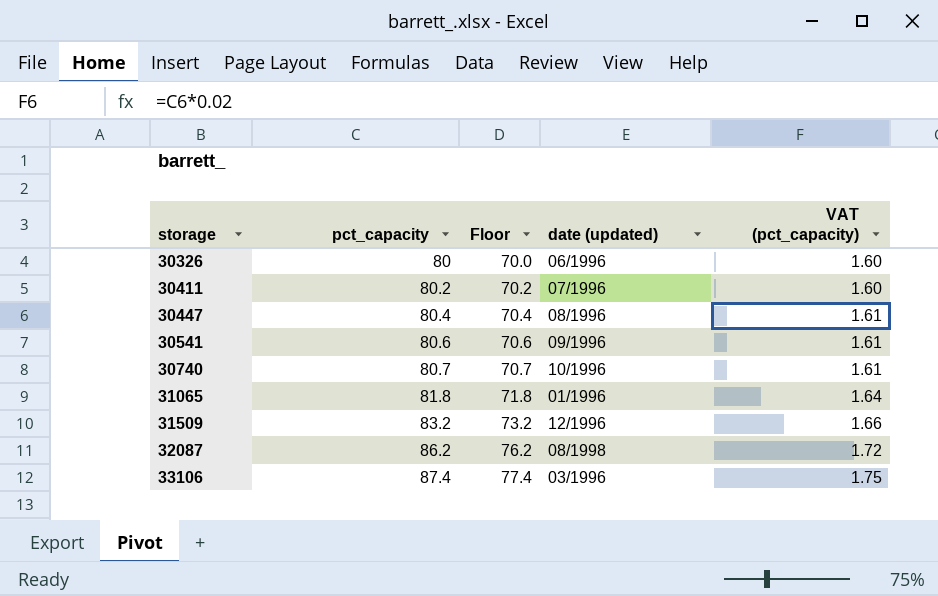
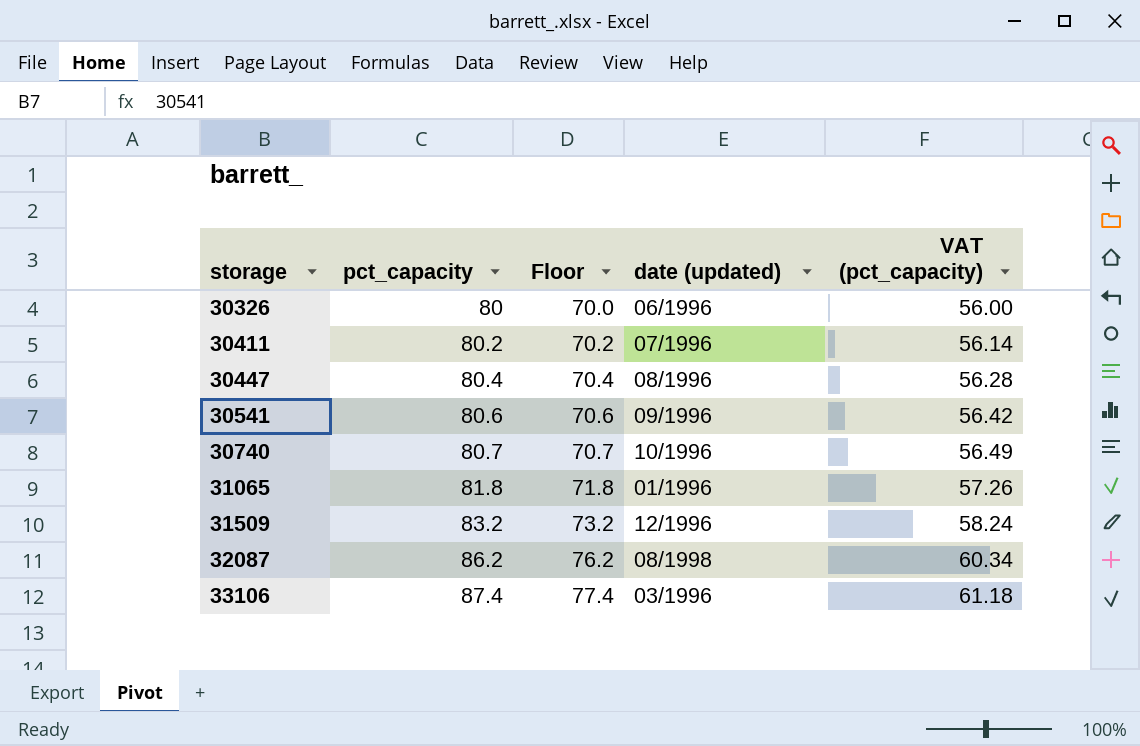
column VAT (pct_capacity) | formula: [pct_capacity] * 0.02 -> [pct_capacity] * 0.7

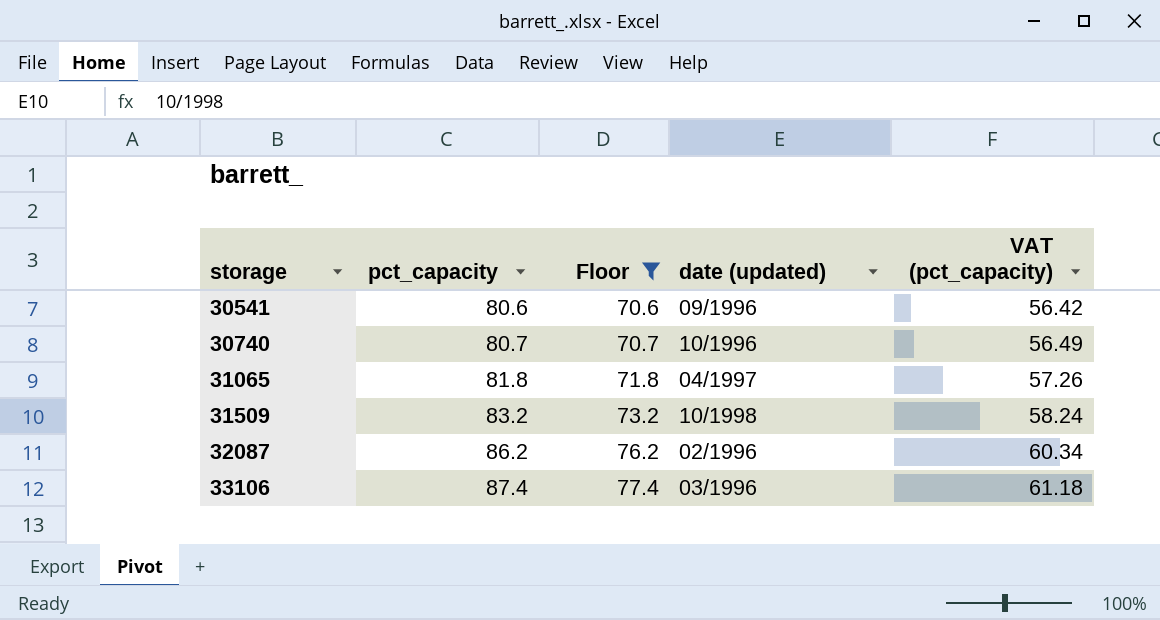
filter: none -> Floor >= 70.6
31065 | date (updated): 01/1996 -> 04/1997
31509 | date (updated): 12/1996 -> 10/1998
32087 | date (updated): 08/1998 -> 02/1996

